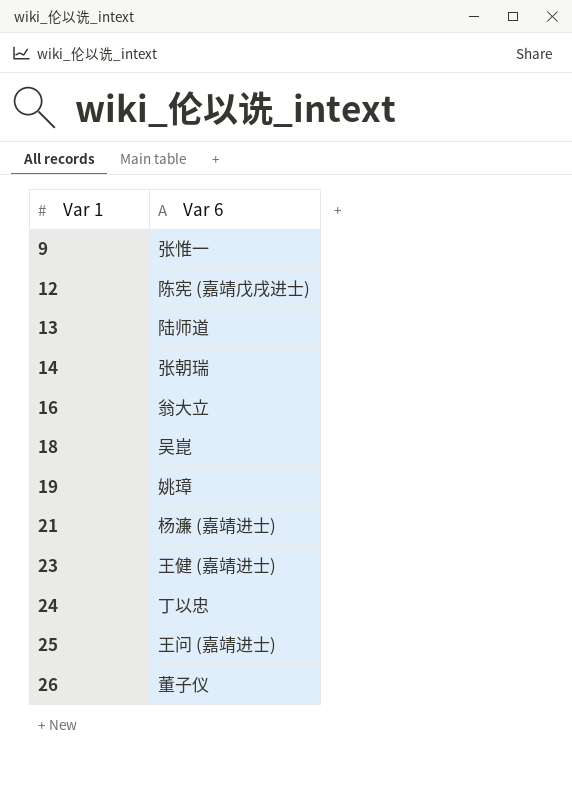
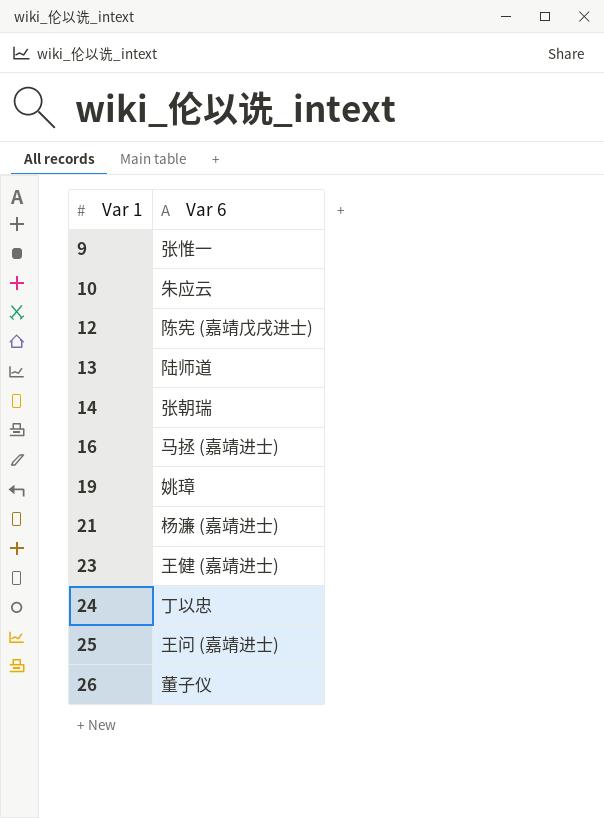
row 18: 吴崑 -> none
row 10: none -> 朱应云
16 | Var 6: 翁大立 -> 马拯 (嘉靖进士)

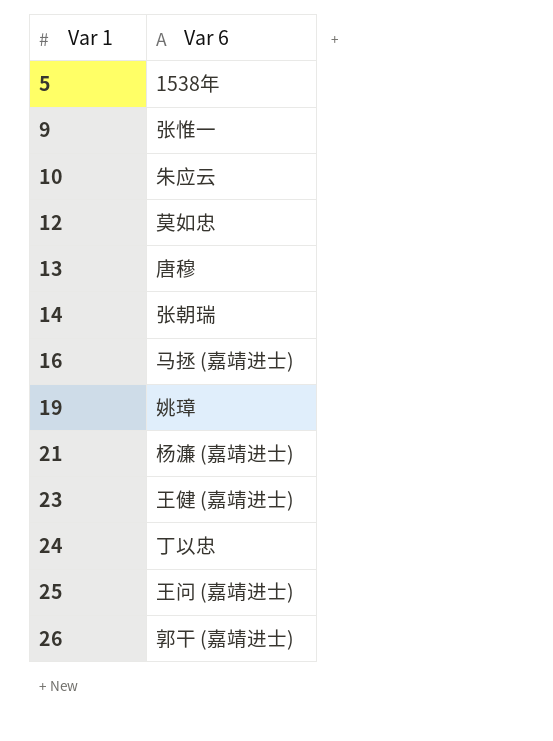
row 5: none -> 1538年
12 | Var 6: 陈宪 (嘉靖戊戌进士) -> 莫如忠
13 | Var 6: 陆师道 -> 唐穆
26 | Var 6: 董子仪 -> 郭干 (嘉靖进士)

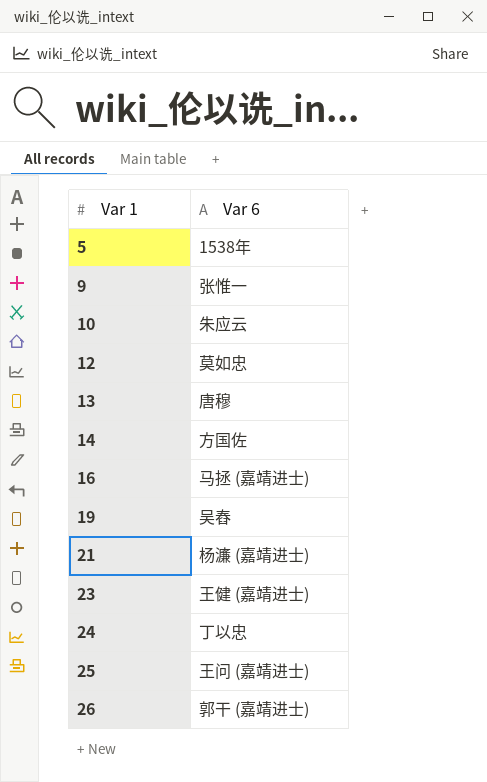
14 | Var 6: 张朝瑞 -> 方国佐
19 | Var 6: 姚璋 -> 吴舂

